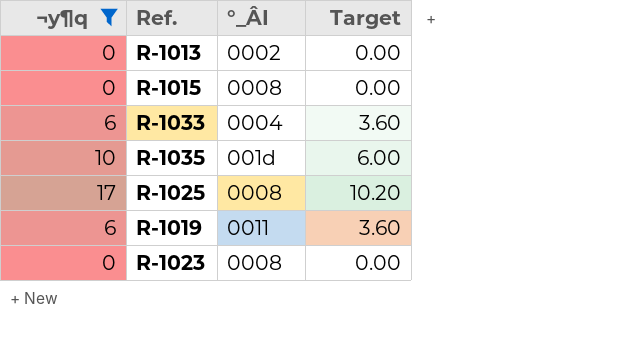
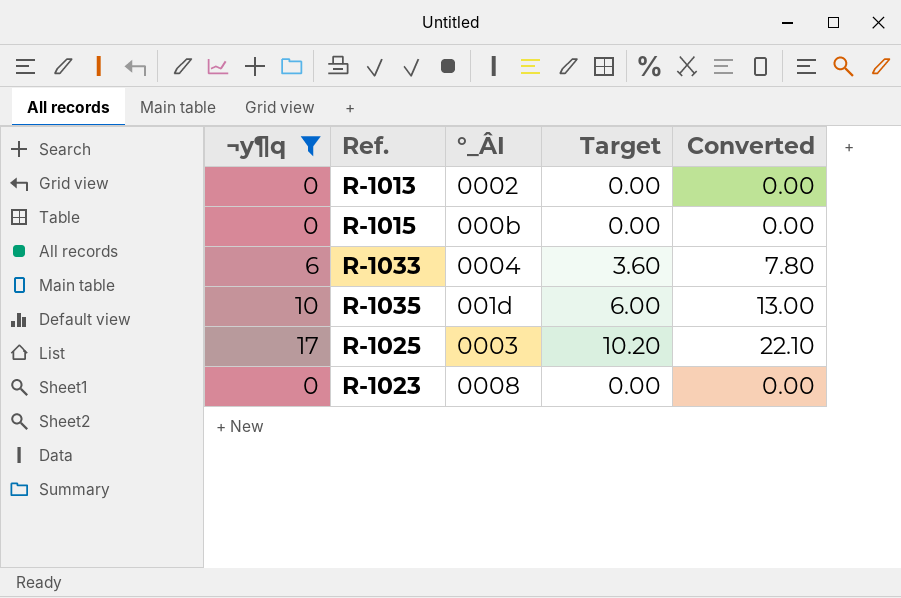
column Converted | formula: none -> [¬y¶q] * 1.3
row R-1019: 6 | 0011 | 3.60 -> none
R-1015 | °_ÂI: 0008 -> 000b
R-1025 | °_ÂI: 0008 -> 0003

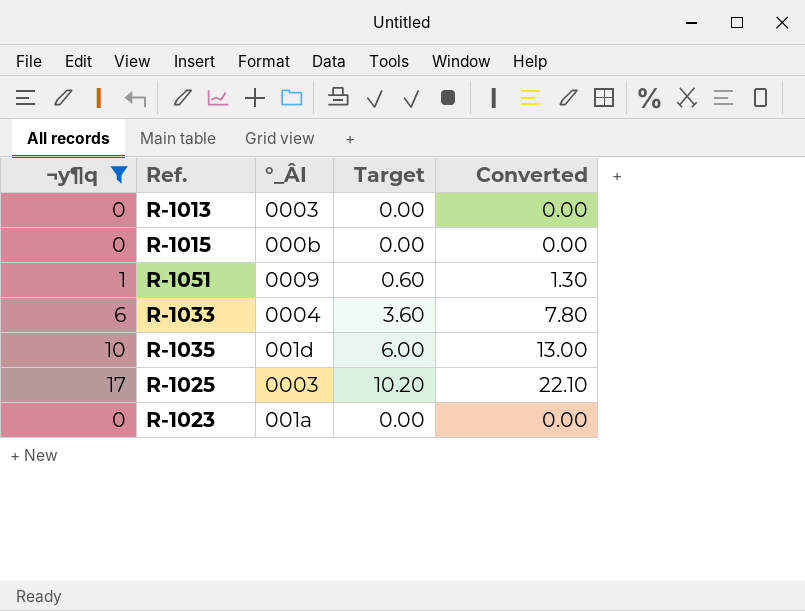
R-1013 | °_ÂI: 0002 -> 0003
row R-1051: none -> 1 | 0009 | 0.60 | 1.30
R-1023 | °_ÂI: 0008 -> 001a

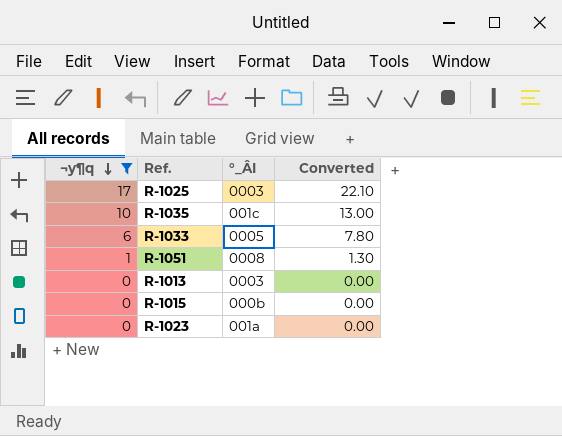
row order: none -> ¬y¶q descending
column Target | formula: [¬y¶q] * 0.6 -> none
R-1035 | °_ÂI: 001d -> 001c
R-1033 | °_ÂI: 0004 -> 0005
R-1051 | °_ÂI: 0009 -> 0008

